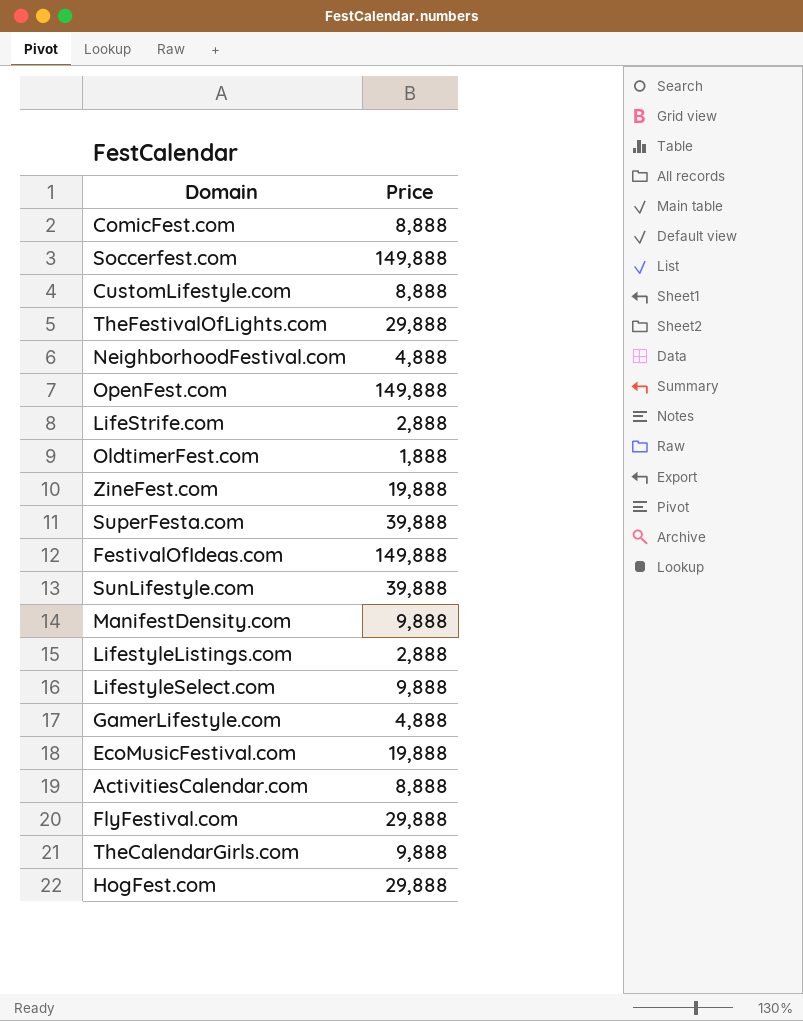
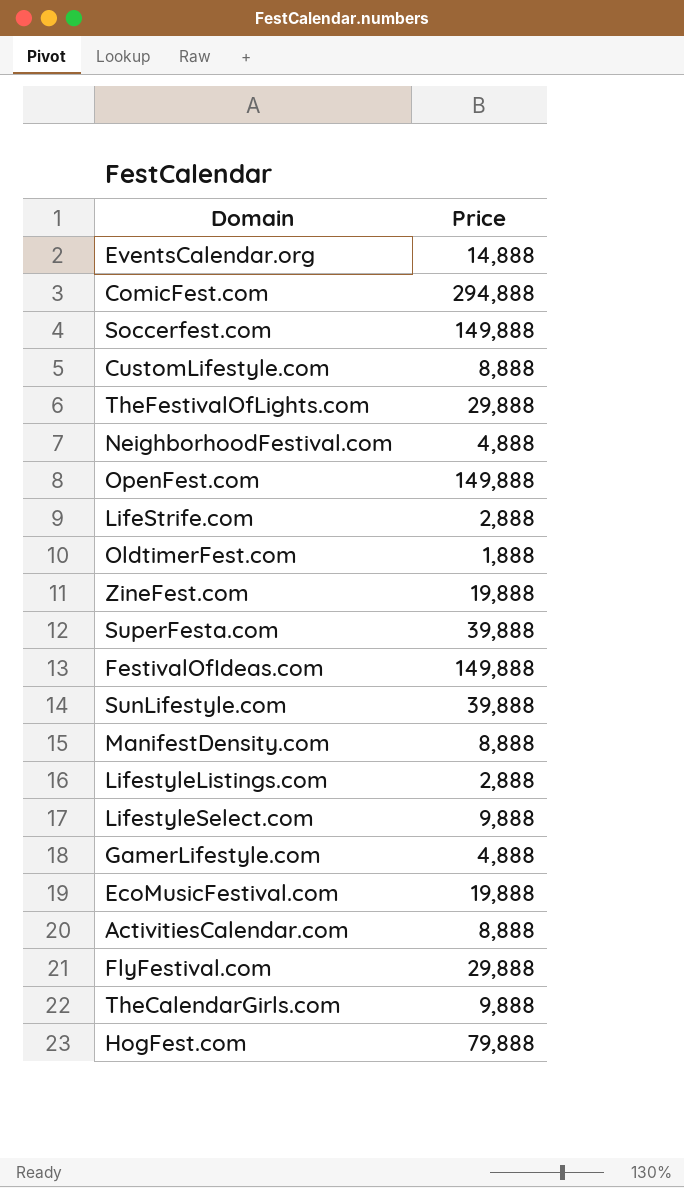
row EventsCalendar.org: none -> 14,888
ComicFest.com | Price: 8,888 -> 294,888
ManifestDensity.com | Price: 9,888 -> 8,888
HogFest.com | Price: 29,888 -> 79,888

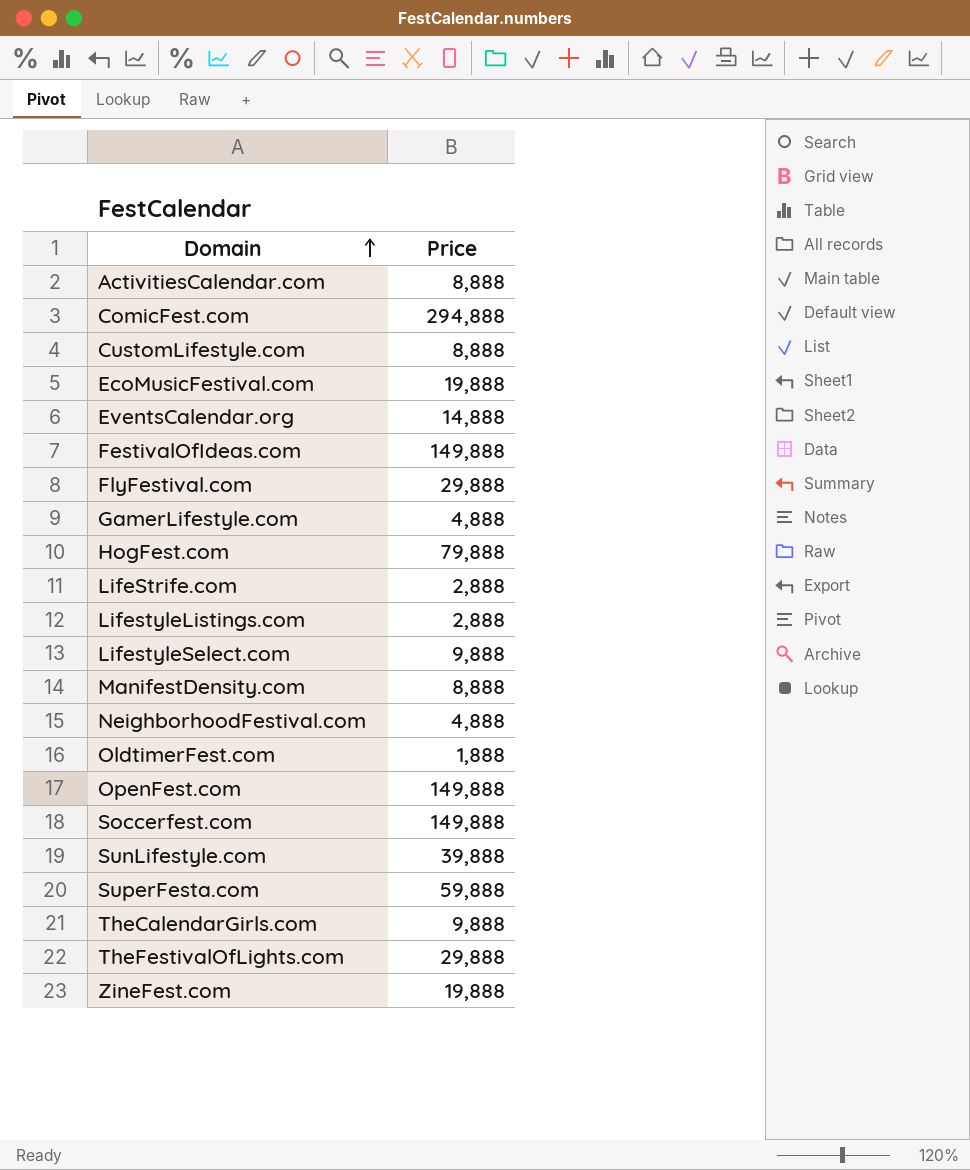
row order: none -> Domain ascending
SuperFesta.com | Price: 39,888 -> 59,888

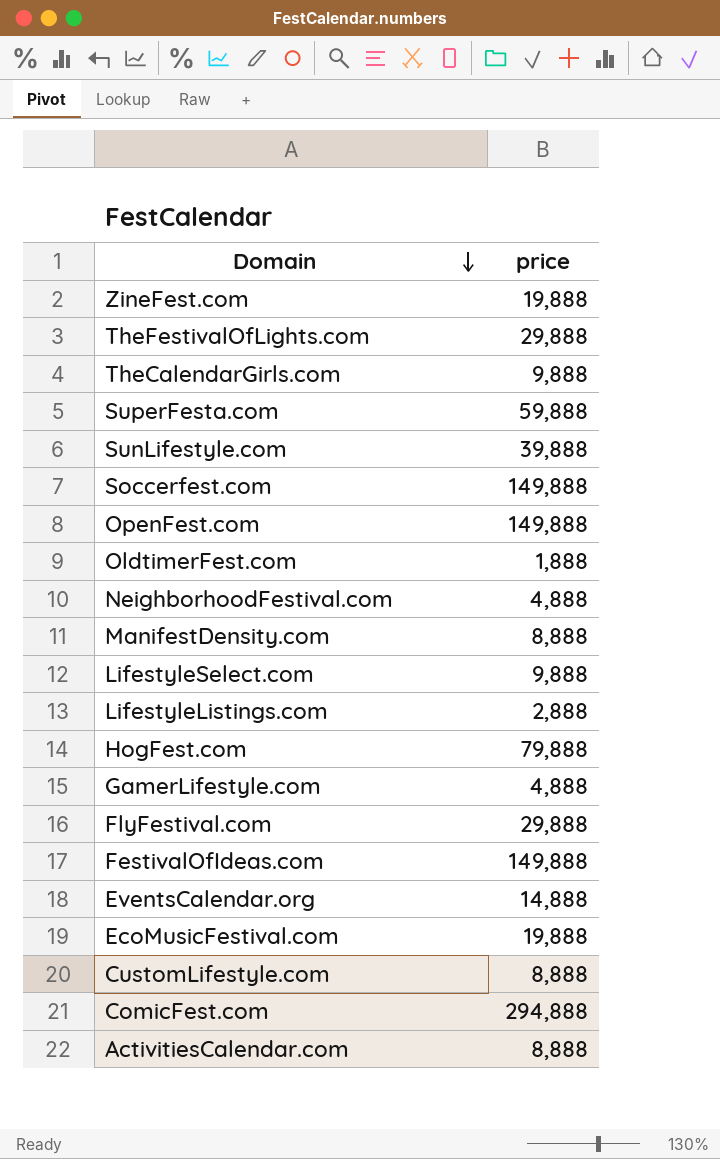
row order: Domain ascending -> Domain descending
column name: Price -> price
row LifeStrife.com: 2,888 -> none

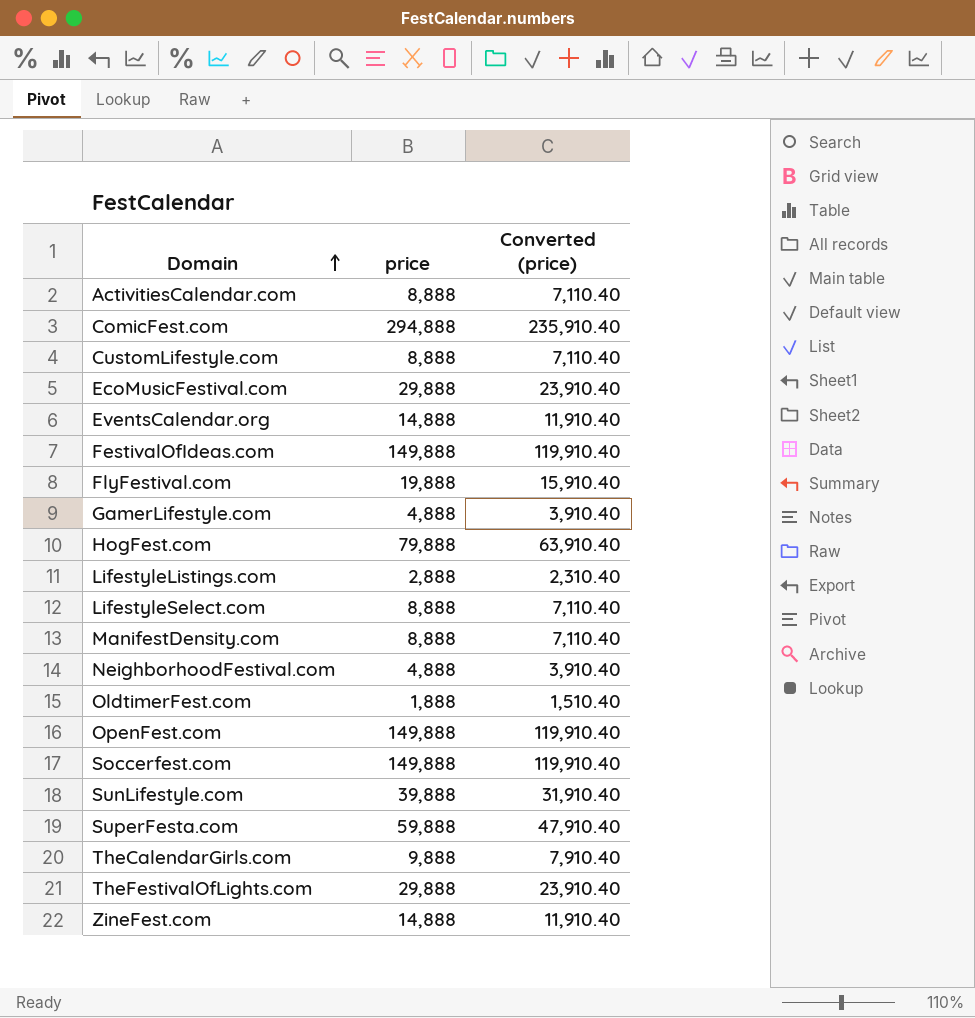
row order: Domain descending -> Domain ascending
column Converted (price) | formula: none -> [price] * 0.8
EcoMusicFestival.com | price: 19,888 -> 29,888
FlyFestival.com | price: 29,888 -> 19,888
LifestyleSelect.com | price: 9,888 -> 8,888
ZineFest.com | price: 19,888 -> 14,888

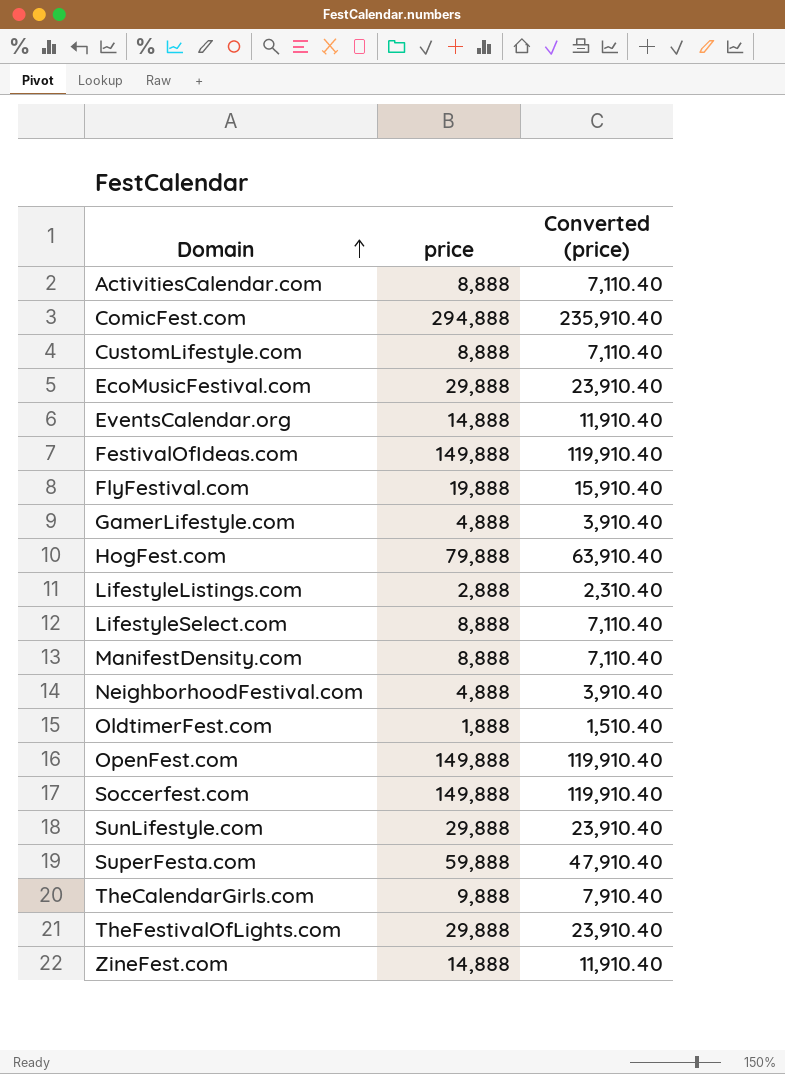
SunLifestyle.com | price: 39,888 -> 29,888
SunLifestyle.com | Converted (price): 31,910.40 -> 23,910.40

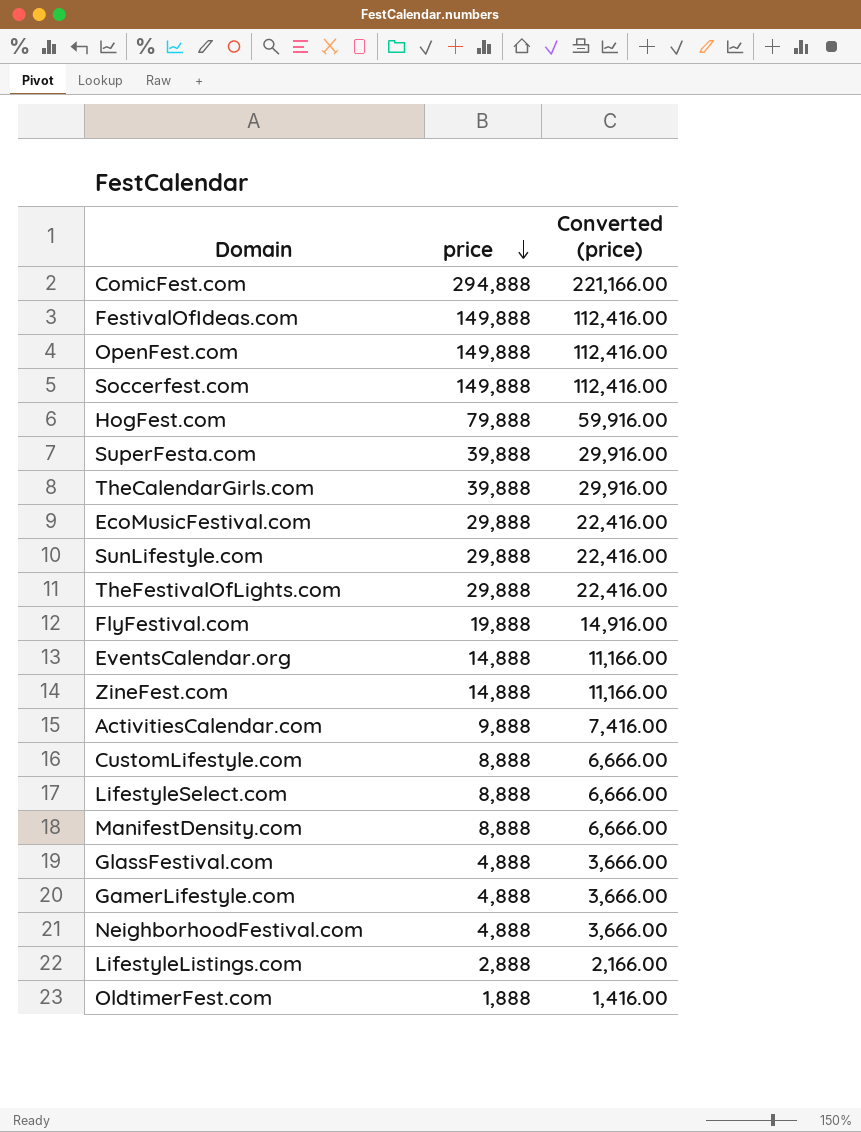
row order: Domain ascending -> price descending
column Converted (price) | formula: [price] * 0.8 -> [price] * 0.75
SuperFesta.com | price: 59,888 -> 39,888
TheCalendarGirls.com | price: 9,888 -> 39,888
ActivitiesCalendar.com | price: 8,888 -> 9,888
row GlassFestival.com: none -> 4,888 | 3,666.00

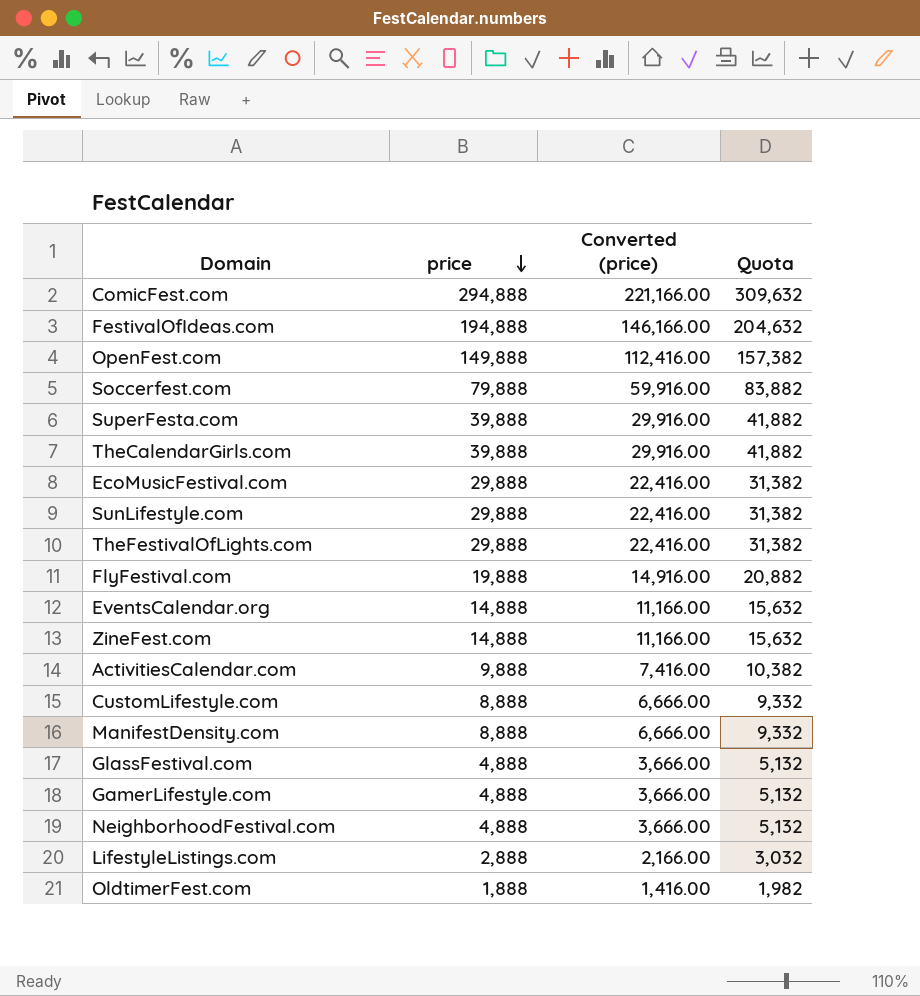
column Quota | formula: none -> [price] * 1.05
row HogFest.com: 79,888 | 59,916.00 -> none
row LifestyleSelect.com: 8,888 | 6,666.00 -> none
FestivalOfIdeas.com | price: 149,888 -> 194,888
FestivalOfIdeas.com | Converted (price): 112,416.00 -> 146,166.00
Soccerfest.com | price: 149,888 -> 79,888
Soccerfest.com | Converted (price): 112,416.00 -> 59,916.00

